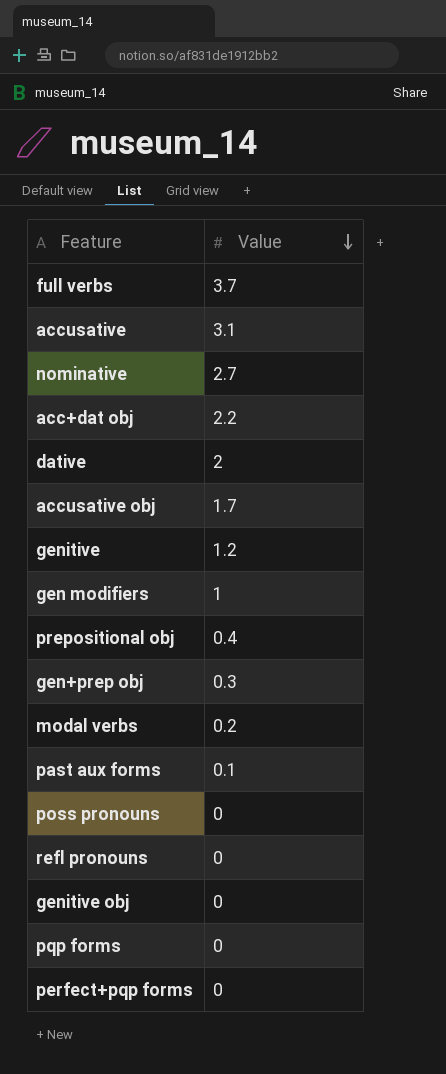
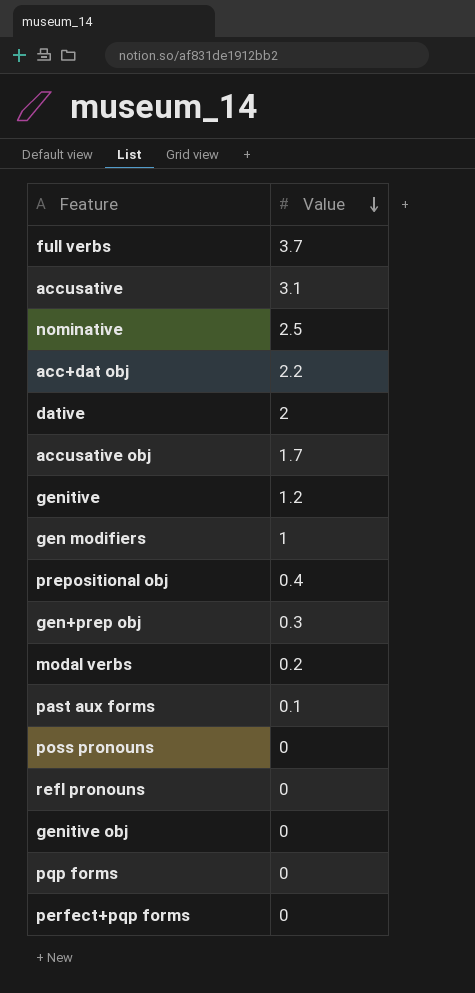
nominative | Value: 2.7 -> 2.5

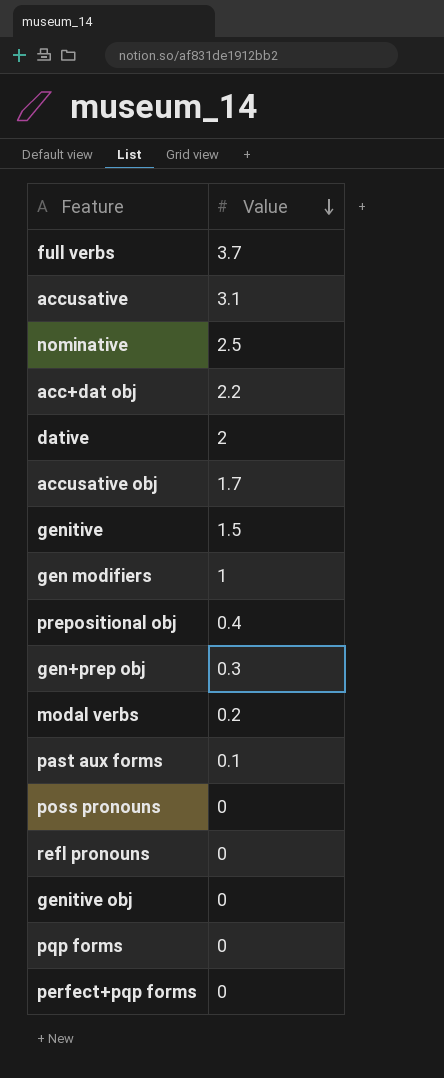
genitive | Value: 1.2 -> 1.5

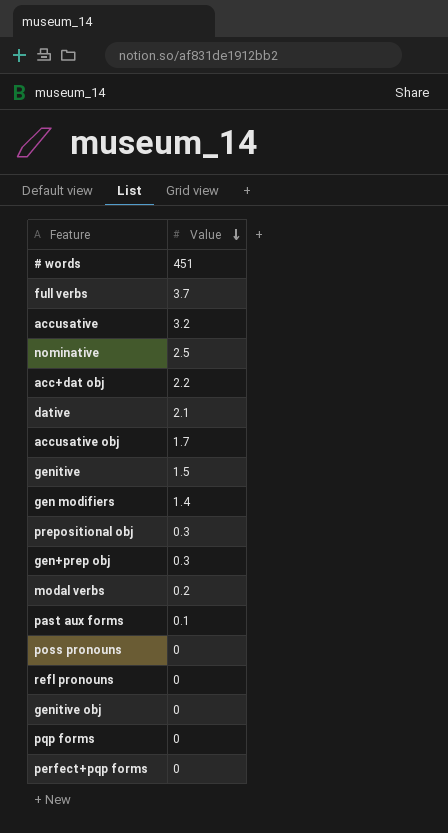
row # words: none -> 451
accusative | Value: 3.1 -> 3.2
dative | Value: 2 -> 2.1
gen modifiers | Value: 1 -> 1.4
prepositional obj | Value: 0.4 -> 0.3

